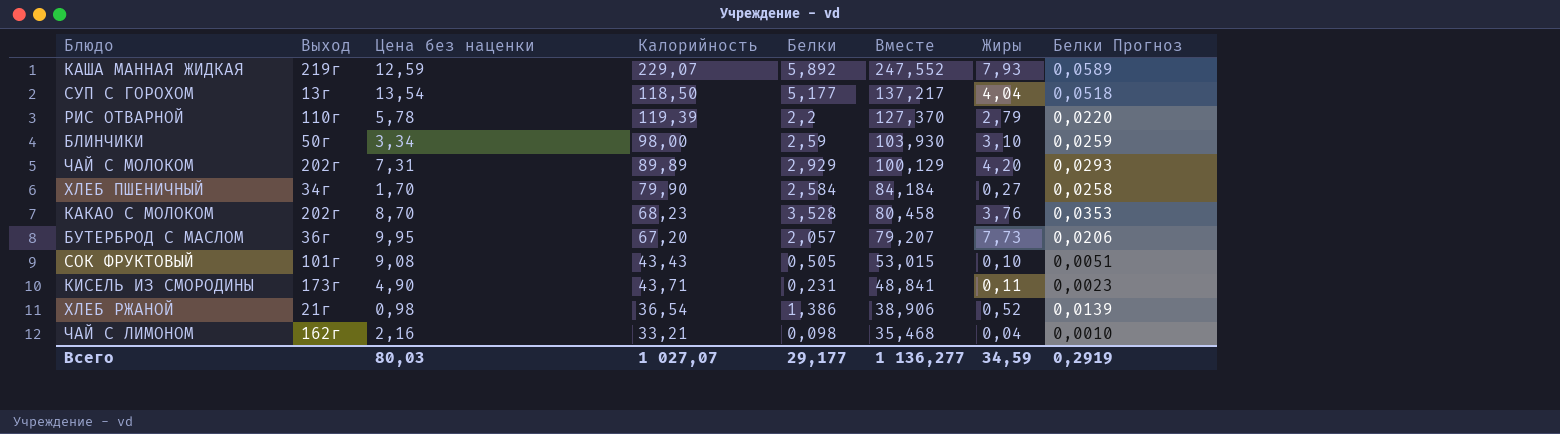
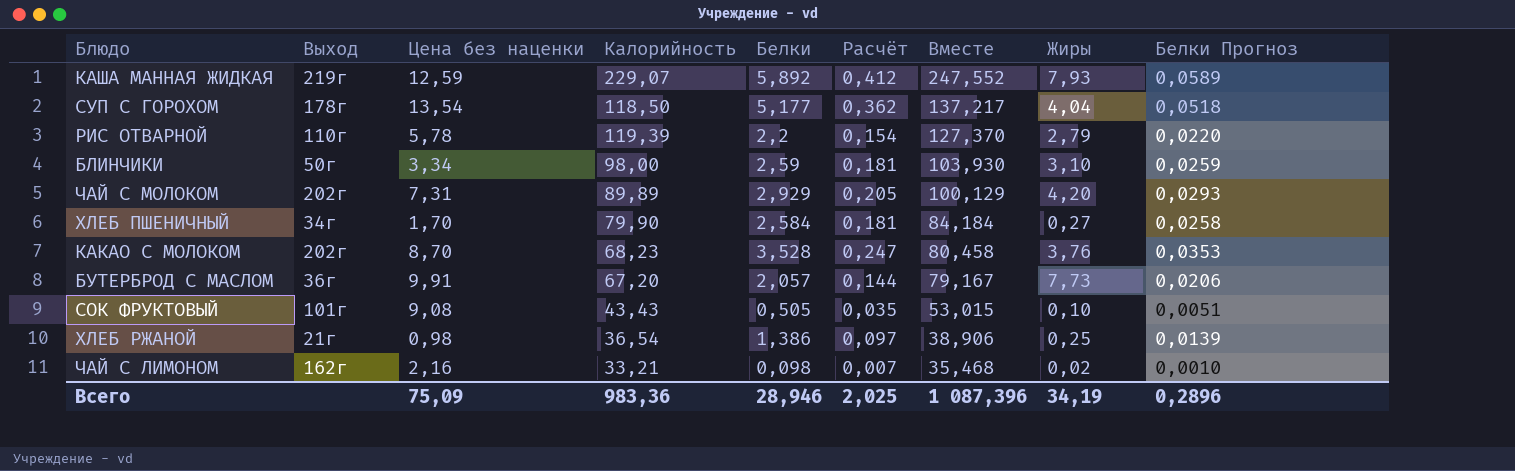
column Расчёт | formula: none -> [Белки] * 0,07
row КИСЕЛЬ ИЗ СМОРОДИНЫ: 173г | 4,90 | 43,71 | 0,231 | 48,841 | 0,11 | 0,0023 -> none
СУП С ГОРОХОМ | Выход: 13г -> 178г
БУТЕРБРОД С МАСЛОМ | Цена без наценки: 9,95 -> 9,91
БУТЕРБРОД С МАСЛОМ | Вместе: 79,207 -> 79,167
ХЛЕБ РЖАНОЙ | Жиры: 0,52 -> 0,25
ЧАЙ С ЛИМОНОМ | Жиры: 0,04 -> 0,02
Всего | Цена без наценки: 80,03 -> 75,09
Всего | Калорийность: 1 027,07 -> 983,36
Всего | Белки: 29,177 -> 28,946
Всего | Вместе: 1 136,277 -> 1 087,396
Всего | Жиры: 34,59 -> 34,19
Всего | Белки Прогноз: 0,2919 -> 0,2896

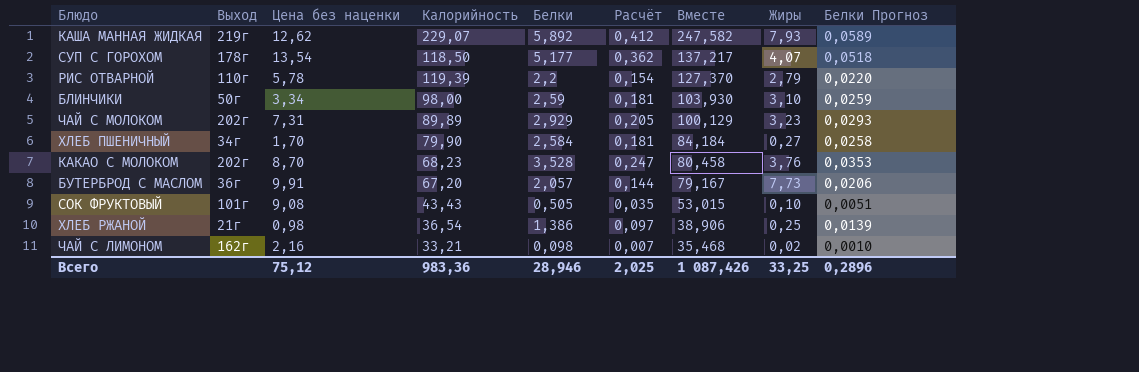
КАША МАННАЯ ЖИДКАЯ | Цена без наценки: 12,59 -> 12,62
КАША МАННАЯ ЖИДКАЯ | Вместе: 247,552 -> 247,582
СУП С ГОРОХОМ | Жиры: 4,04 -> 4,07
ЧАЙ С МОЛОКОМ | Жиры: 4,20 -> 3,23
Всего | Цена без наценки: 75,09 -> 75,12
Всего | Вместе: 1 087,396 -> 1 087,426
Всего | Жиры: 34,19 -> 33,25

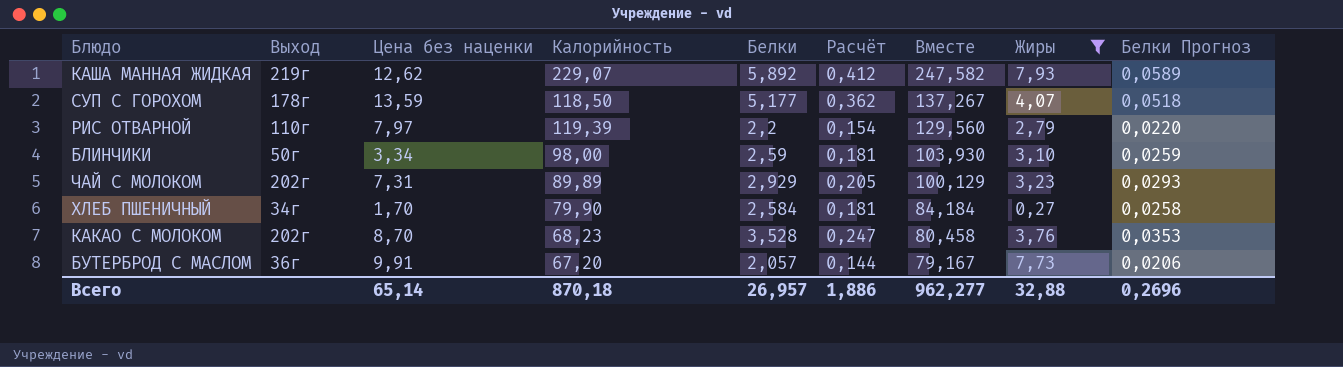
filter: none -> Жиры >= 0,27
СУП С ГОРОХОМ | Цена без наценки: 13,54 -> 13,59
СУП С ГОРОХОМ | Вместе: 137,217 -> 137,267
РИС ОТВАРНОЙ | Цена без наценки: 5,78 -> 7,97
РИС ОТВАРНОЙ | Вместе: 127,370 -> 129,560
Всего | Цена без наценки: 75,12 -> 65,14
Всего | Калорийность: 983,36 -> 870,18
Всего | Белки: 28,946 -> 26,957
Всего | Расчёт: 2,025 -> 1,886
Всего | Вместе: 1 087,426 -> 962,277
Всего | Жиры: 33,25 -> 32,88
Всего | Белки Прогноз: 0,2896 -> 0,2696

